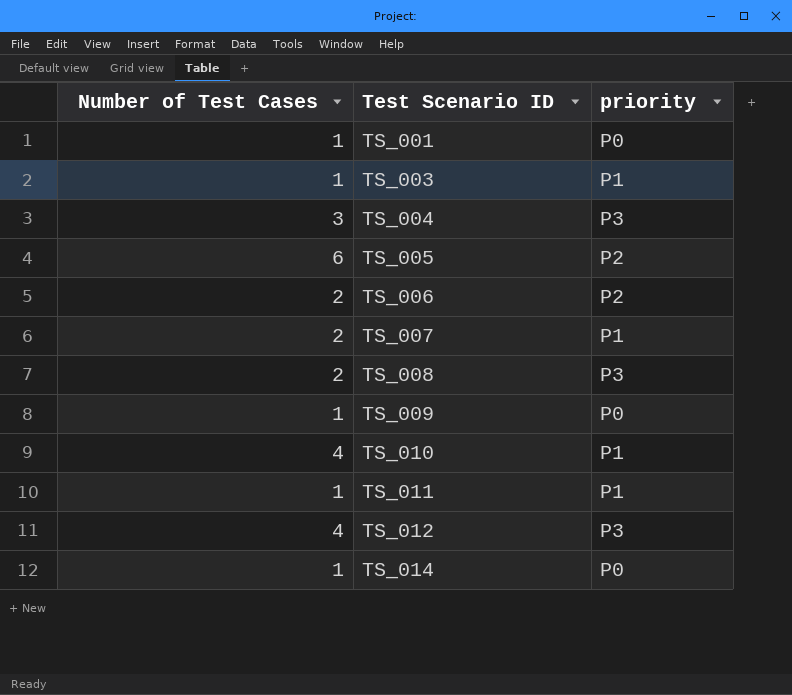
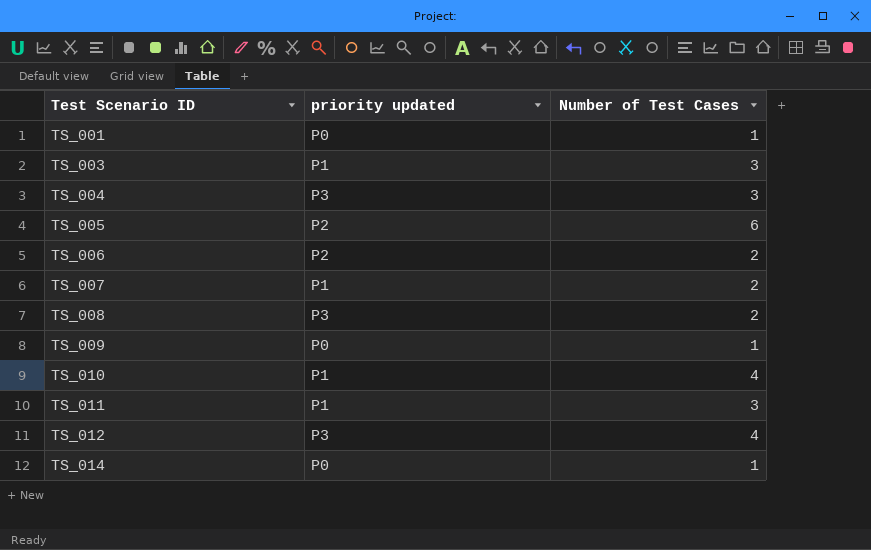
column name: priority -> priority updated
column Number of Test Cases | position: 1 -> 3
TS_003 | Number of Test Cases: 1 -> 3
TS_011 | Number of Test Cases: 1 -> 3

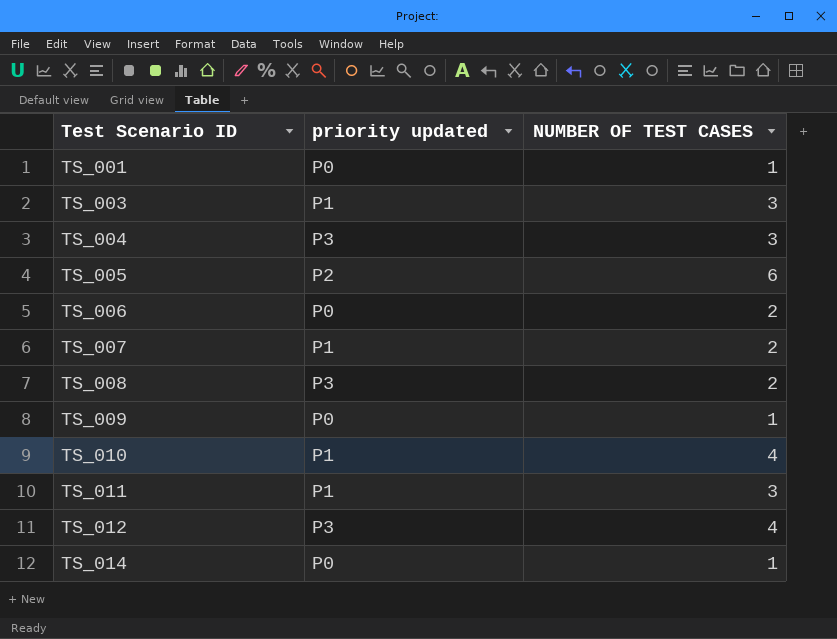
column name: Number of Test Cases -> NUMBER OF TEST CASES
TS_006 | priority updated: P2 -> P0

